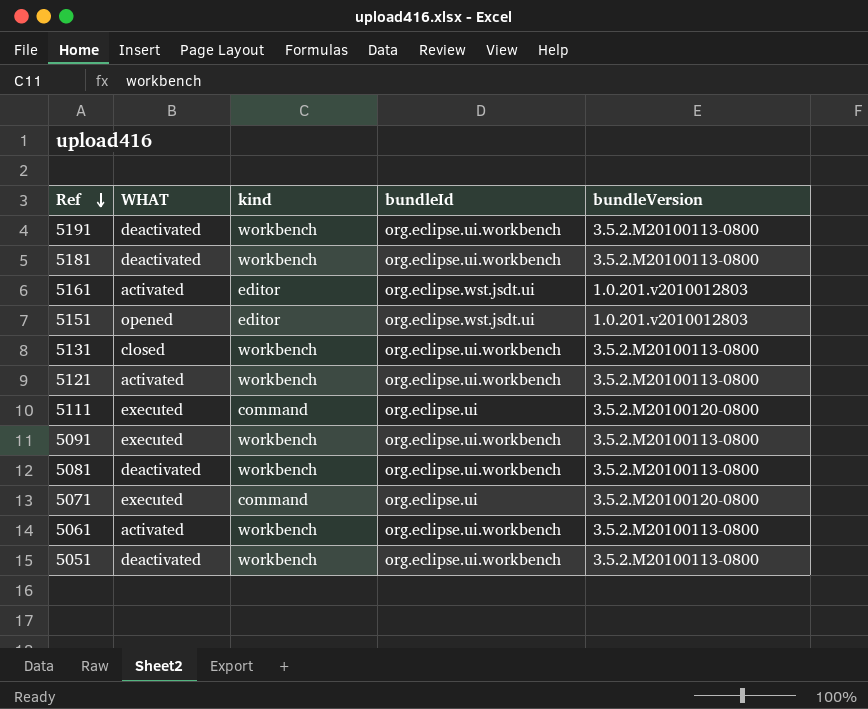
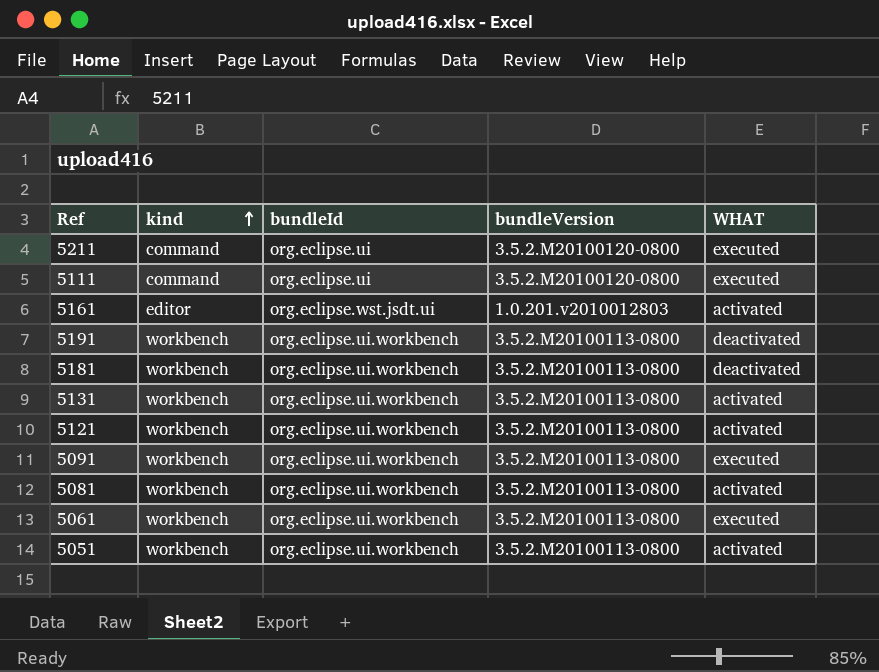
row order: Ref descending -> kind ascending
column WHAT | position: 2 -> 5
row 5151: opened | editor | org.eclipse.wst.jsdt.ui | 1.0.201.v2010012803 -> none
row 5071: executed | command | org.eclipse.ui | 3.5.2.M20100120-0800 -> none
row 5211: none -> command | org.eclipse.ui | 3.5.2.M20100120-0800 | executed
5131 | WHAT: closed -> activated
5081 | WHAT: deactivated -> activated
5061 | WHAT: activated -> executed
5051 | WHAT: deactivated -> activated

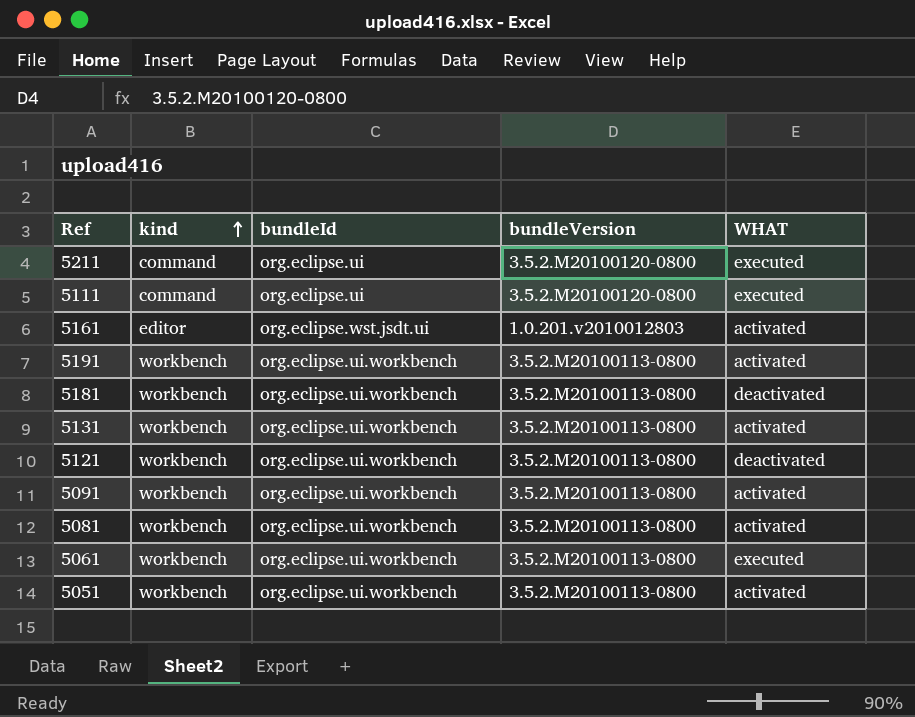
5191 | WHAT: deactivated -> activated
5121 | WHAT: activated -> deactivated
5091 | WHAT: executed -> activated

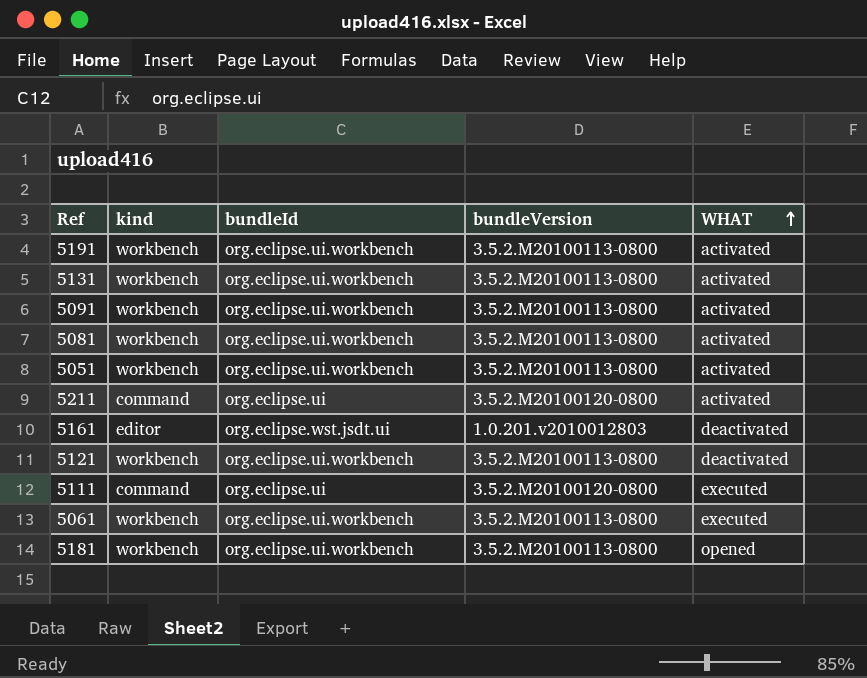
row order: kind ascending -> WHAT ascending
5211 | WHAT: executed -> activated
5161 | WHAT: activated -> deactivated
5181 | WHAT: deactivated -> opened

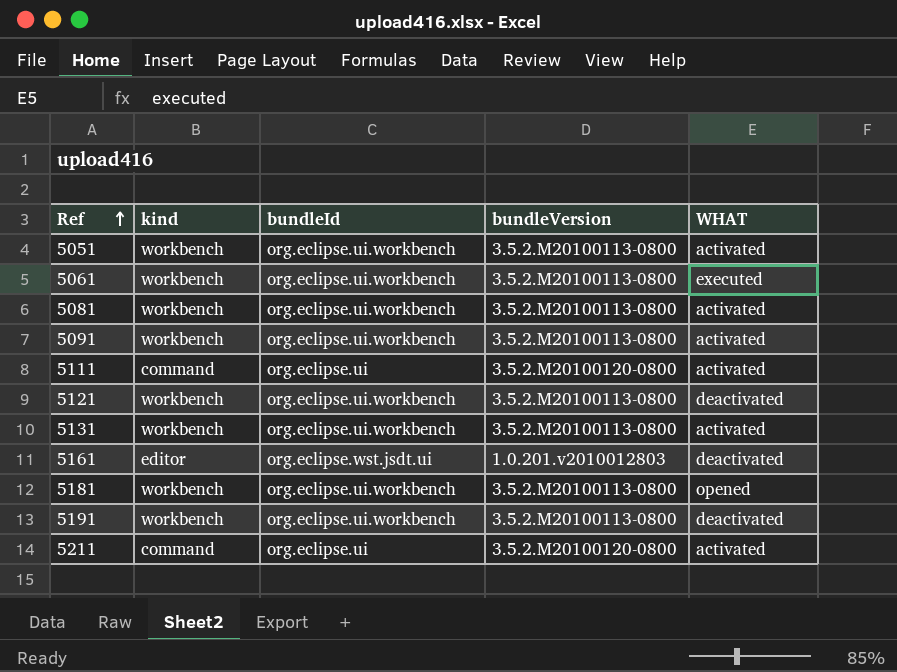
row order: WHAT ascending -> Ref ascending
5111 | WHAT: executed -> activated
5191 | WHAT: activated -> deactivated

